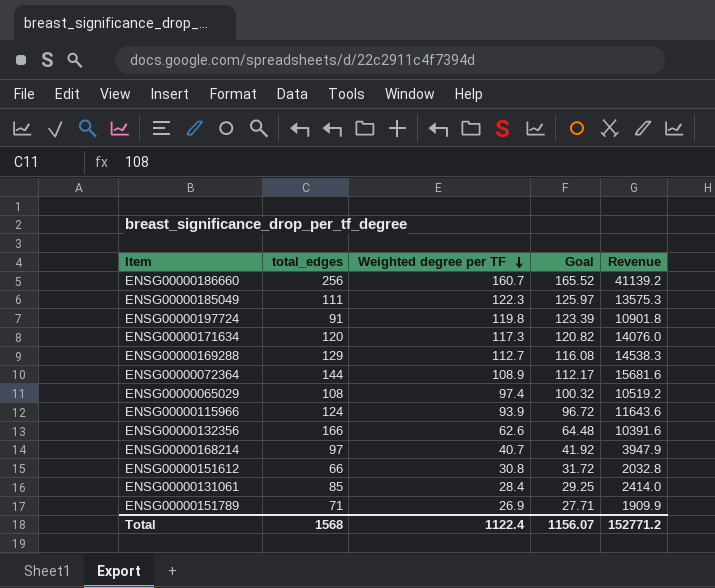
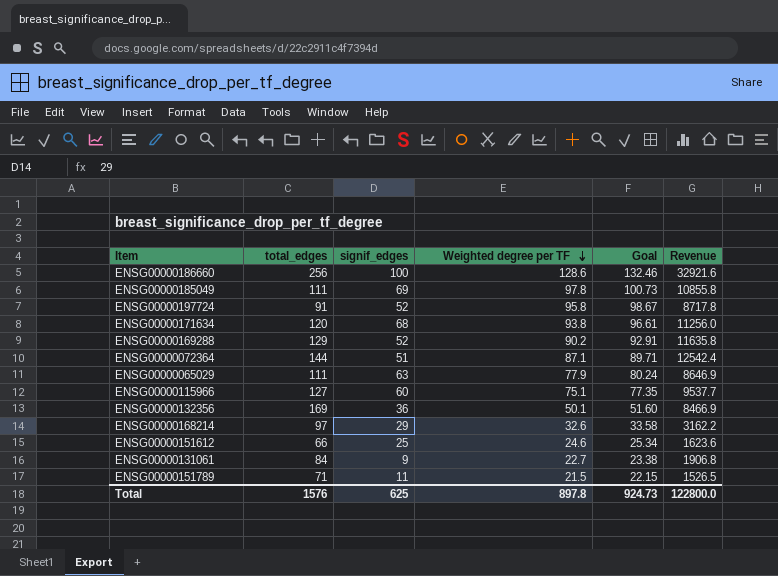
column signif_edges | position: none -> 3
ENSG00000186660 | Weighted degree per TF: 160.7 -> 128.6
ENSG00000186660 | Goal: 165.52 -> 132.46
ENSG00000186660 | Revenue: 41139.2 -> 32921.6
ENSG00000185049 | Weighted degree per TF: 122.3 -> 97.8
ENSG00000185049 | Goal: 125.97 -> 100.73
ENSG00000185049 | Revenue: 13575.3 -> 10855.8
ENSG00000197724 | Weighted degree per TF: 119.8 -> 95.8
ENSG00000197724 | Goal: 123.39 -> 98.67
ENSG00000197724 | Revenue: 10901.8 -> 8717.8
ENSG00000171634 | Weighted degree per TF: 117.3 -> 93.8
ENSG00000171634 | Goal: 120.82 -> 96.61
ENSG00000171634 | Revenue: 14076.0 -> 11256.0
ENSG00000169288 | Weighted degree per TF: 112.7 -> 90.2
ENSG00000169288 | Goal: 116.08 -> 92.91
ENSG00000169288 | Revenue: 14538.3 -> 11635.8
ENSG00000072364 | Weighted degree per TF: 108.9 -> 87.1
ENSG00000072364 | Goal: 112.17 -> 89.71
ENSG00000072364 | Revenue: 15681.6 -> 12542.4
ENSG00000065029 | total_edges: 108 -> 111
ENSG00000065029 | Weighted degree per TF: 97.4 -> 77.9
ENSG00000065029 | Goal: 100.32 -> 80.24
ENSG00000065029 | Revenue: 10519.2 -> 8646.9
ENSG00000115966 | total_edges: 124 -> 127
ENSG00000115966 | Weighted degree per TF: 93.9 -> 75.1
ENSG00000115966 | Goal: 96.72 -> 77.35
ENSG00000115966 | Revenue: 11643.6 -> 9537.7
ENSG00000132356 | total_edges: 166 -> 169
ENSG00000132356 | Weighted degree per TF: 62.6 -> 50.1
ENSG00000132356 | Goal: 64.48 -> 51.60
ENSG00000132356 | Revenue: 10391.6 -> 8466.9
ENSG00000168214 | Weighted degree per TF: 40.7 -> 32.6
ENSG00000168214 | Goal: 41.92 -> 33.58
ENSG00000168214 | Revenue: 3947.9 -> 3162.2
ENSG00000151612 | Weighted degree per TF: 30.8 -> 24.6
ENSG00000151612 | Goal: 31.72 -> 25.34
ENSG00000151612 | Revenue: 2032.8 -> 1623.6
ENSG00000131061 | total_edges: 85 -> 84
ENSG00000131061 | Weighted degree per TF: 28.4 -> 22.7
ENSG00000131061 | Goal: 29.25 -> 23.38
ENSG00000131061 | Revenue: 2414.0 -> 1906.8
ENSG00000151789 | Weighted degree per TF: 26.9 -> 21.5
ENSG00000151789 | Goal: 27.71 -> 22.15
ENSG00000151789 | Revenue: 1909.9 -> 1526.5
Total | total_edges: 1568 -> 1576
Total | Weighted degree per TF: 1122.4 -> 897.8
Total | Goal: 1156.07 -> 924.73
Total | Revenue: 152771.2 -> 122800.0

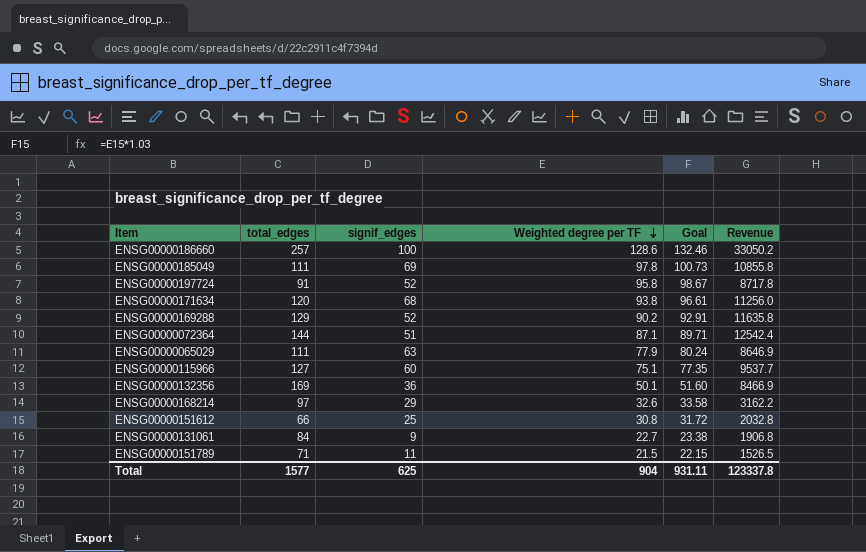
ENSG00000186660 | total_edges: 256 -> 257
ENSG00000186660 | Revenue: 32921.6 -> 33050.2
ENSG00000151612 | Weighted degree per TF: 24.6 -> 30.8
ENSG00000151612 | Goal: 25.34 -> 31.72
ENSG00000151612 | Revenue: 1623.6 -> 2032.8
Total | total_edges: 1576 -> 1577
Total | Weighted degree per TF: 897.8 -> 904
Total | Goal: 924.73 -> 931.11
Total | Revenue: 122800.0 -> 123337.8

